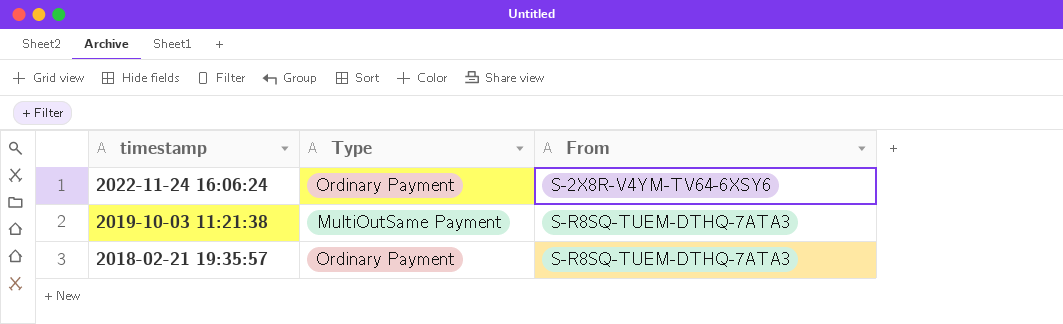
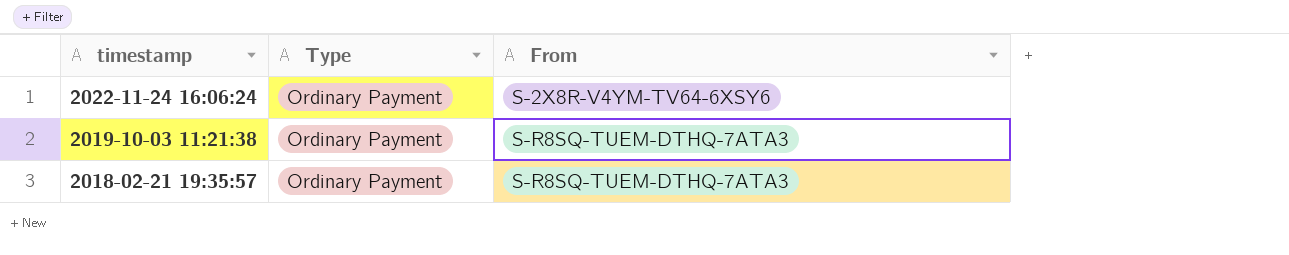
2019-10-03 11:21:38 | Type: MultiOutSame Payment -> Ordinary Payment

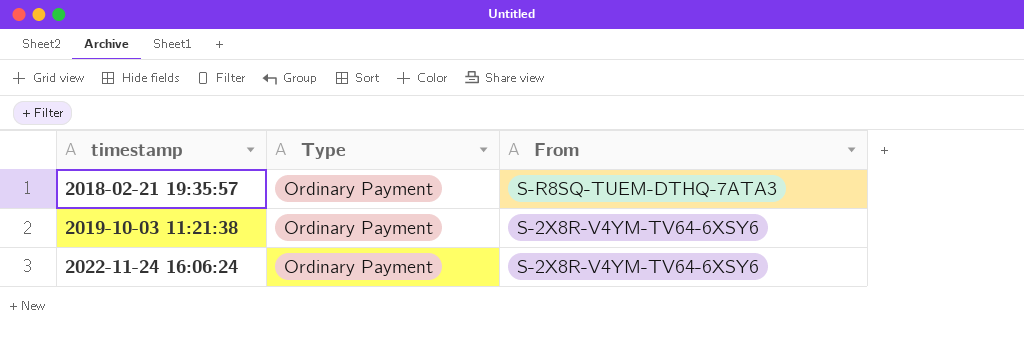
row order: timestamp descending -> timestamp ascending
2019-10-03 11:21:38 | From: S-R8SQ-TUEM-DTHQ-7ATA3 -> S-2X8R-V4YM-TV64-6XSY6

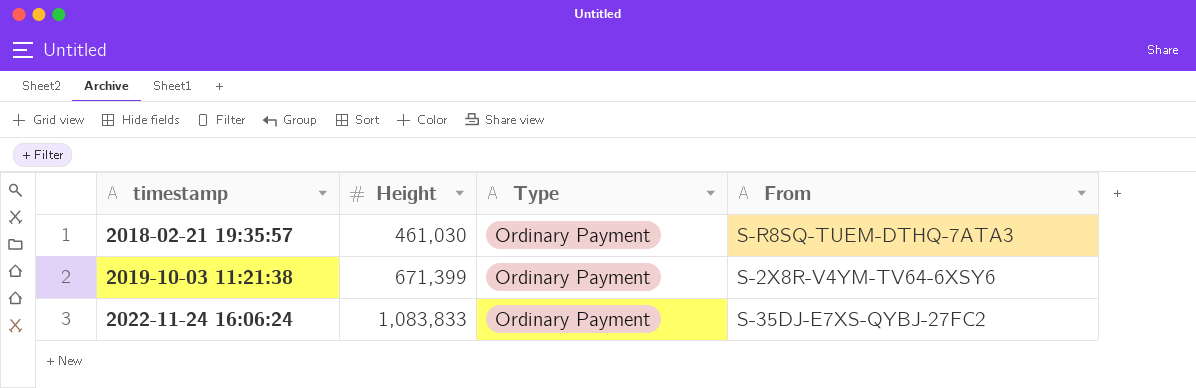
column Height | position: none -> 2
2022-11-24 16:06:24 | From: S-2X8R-V4YM-TV64-6XSY6 -> S-35DJ-E7XS-QYBJ-27FC2

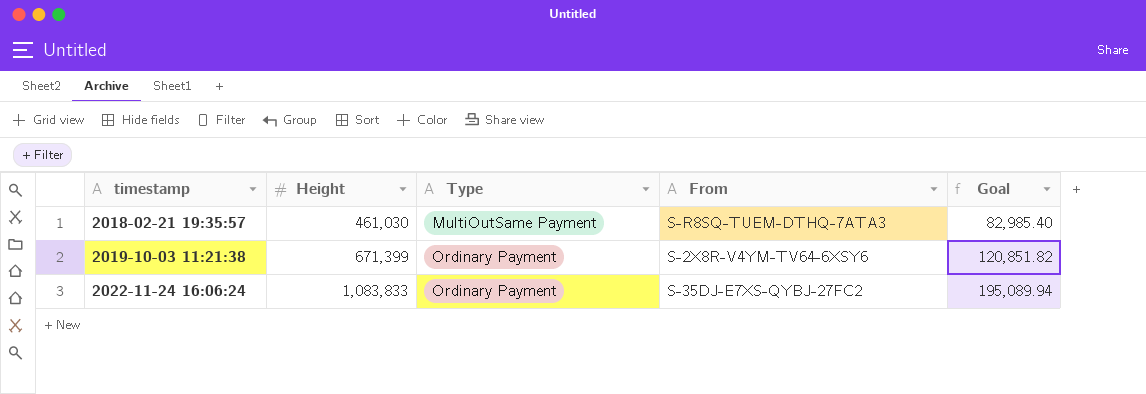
column Goal | formula: none -> [Height] * 0.18
2018-02-21 19:35:57 | Type: Ordinary Payment -> MultiOutSame Payment

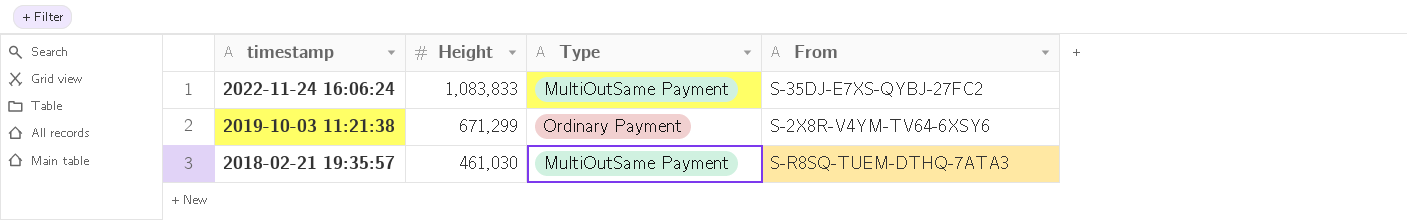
row order: timestamp ascending -> timestamp descending
column Goal | formula: [Height] * 0.18 -> none
2022-11-24 16:06:24 | Type: Ordinary Payment -> MultiOutSame Payment
2019-10-03 11:21:38 | Height: 671,399 -> 671,299

